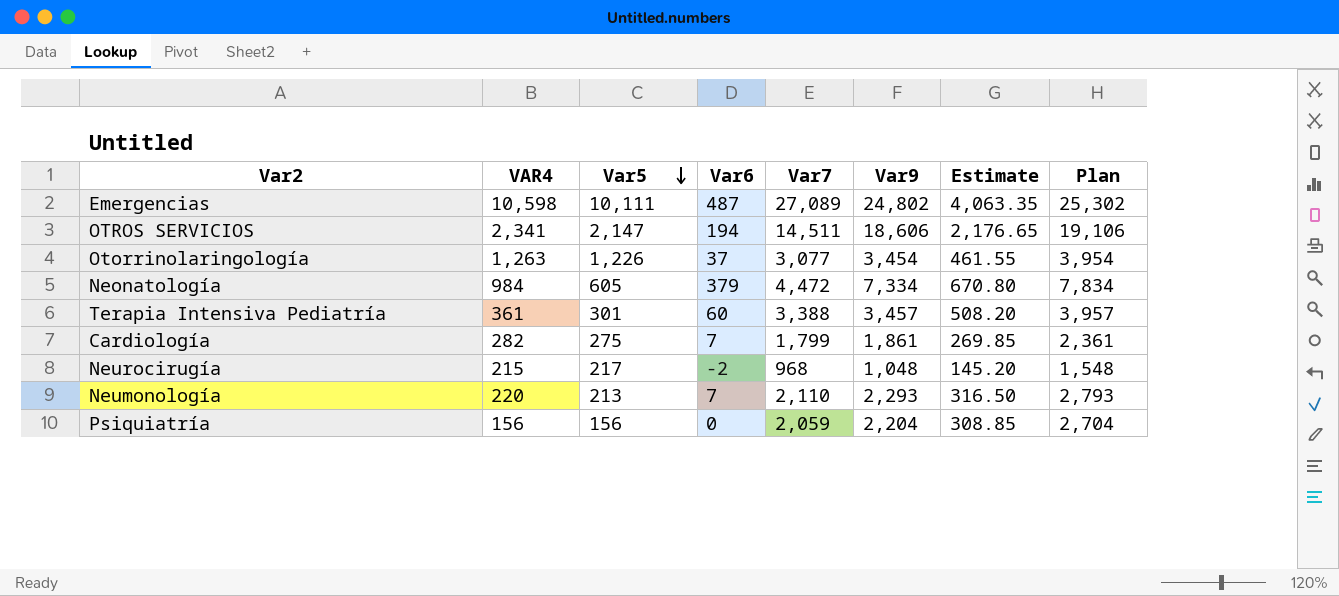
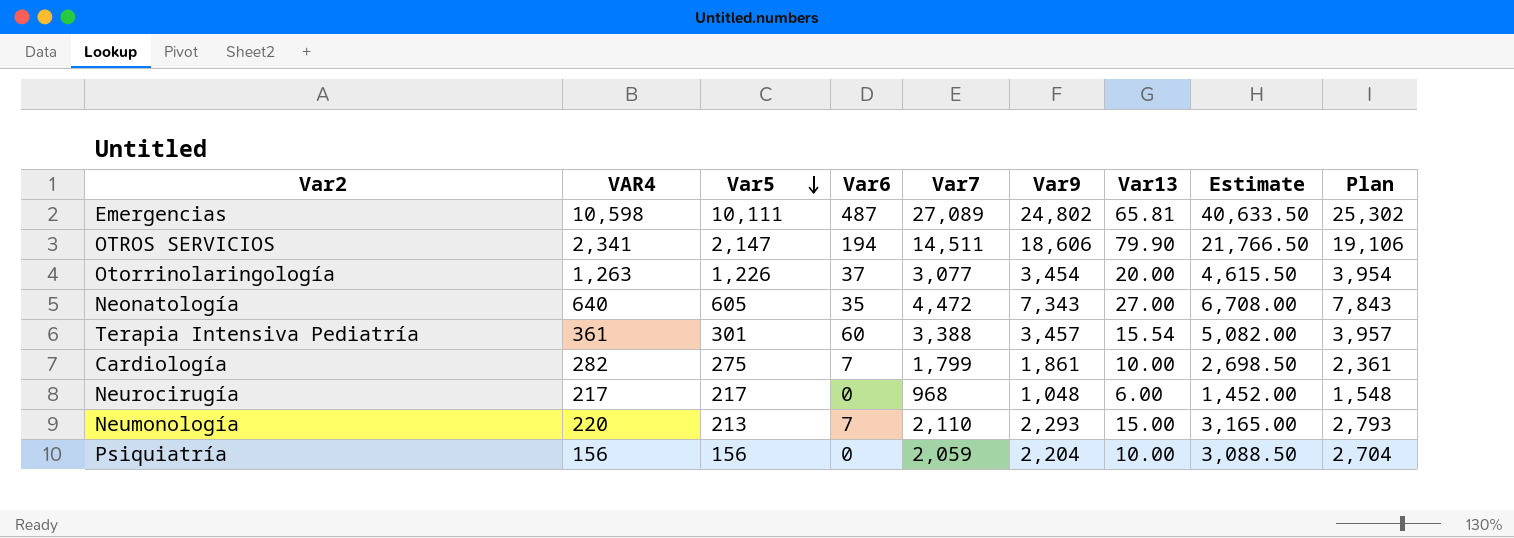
column Var13 | position: none -> 7
column Estimate | formula: [Var7] * 0.15 -> [Var7] * 1.5
Neonatología | VAR4: 984 -> 640
Neonatología | Var6: 379 -> 35
Neonatología | Var9: 7,334 -> 7,343
Neonatología | Plan: 7,834 -> 7,843
Neurocirugía | VAR4: 215 -> 217
Neurocirugía | Var6: -2 -> 0

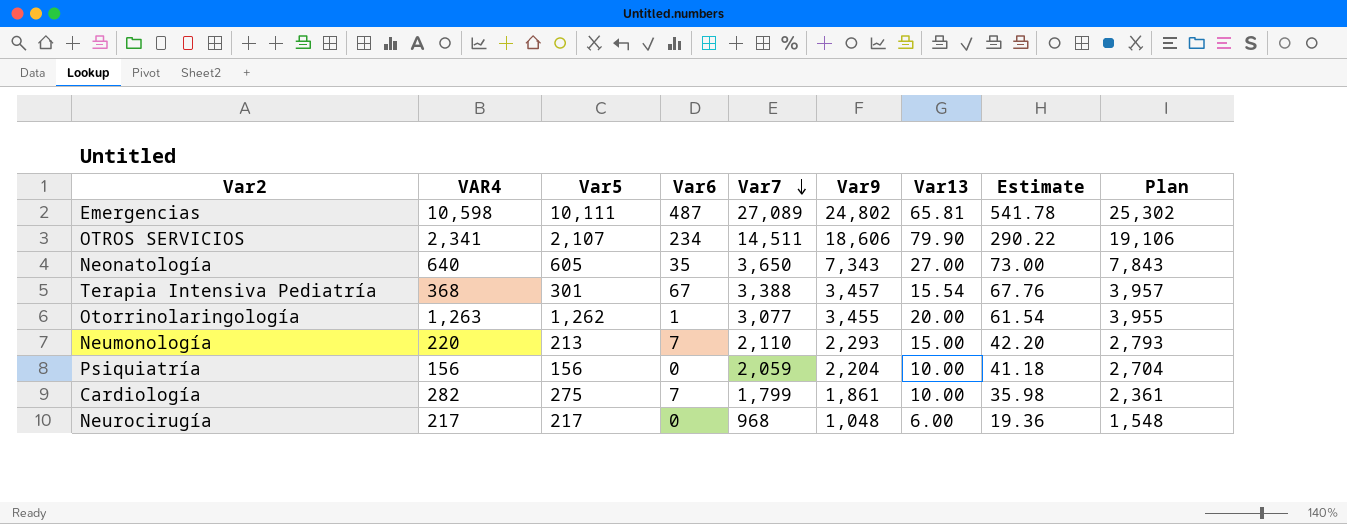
row order: Var5 descending -> Var7 descending
column Estimate | formula: [Var7] * 1.5 -> [Var7] * 0.02
OTROS SERVICIOS | Var5: 2,147 -> 2,107
OTROS SERVICIOS | Var6: 194 -> 234
Neonatología | Var7: 4,472 -> 3,650
Terapia Intensiva Pediatría | VAR4: 361 -> 368
Terapia Intensiva Pediatría | Var6: 60 -> 67
Otorrinolaringología | Var5: 1,226 -> 1,262
Otorrinolaringología | Var6: 37 -> 1
Otorrinolaringología | Var9: 3,454 -> 3,455
Otorrinolaringología | Plan: 3,954 -> 3,955

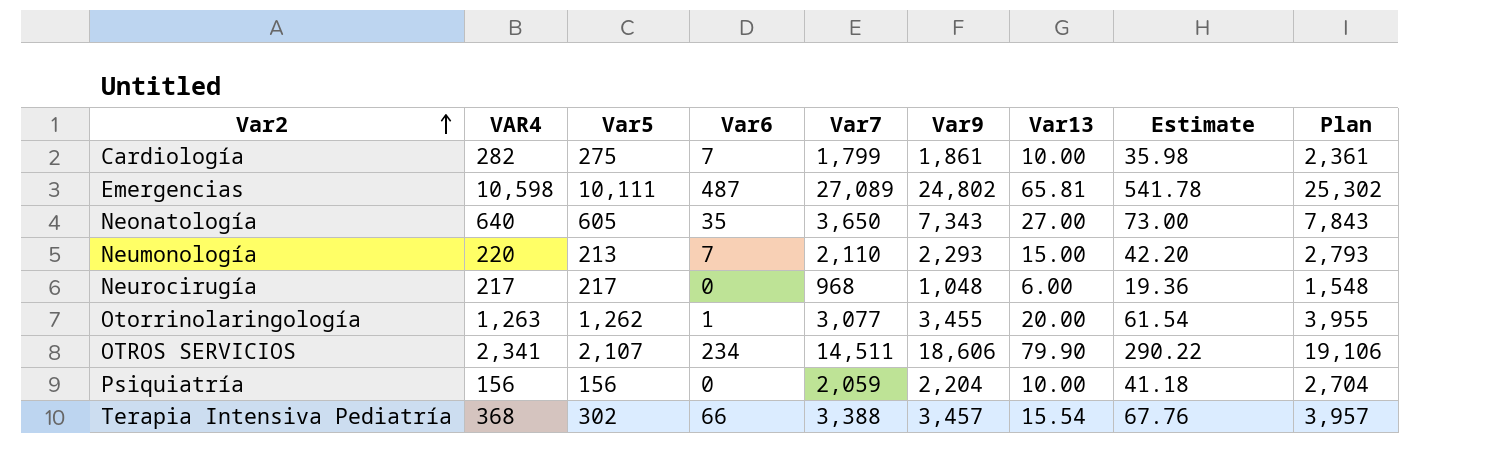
row order: Var7 descending -> Var2 ascending
Terapia Intensiva Pediatría | Var5: 301 -> 302
Terapia Intensiva Pediatría | Var6: 67 -> 66

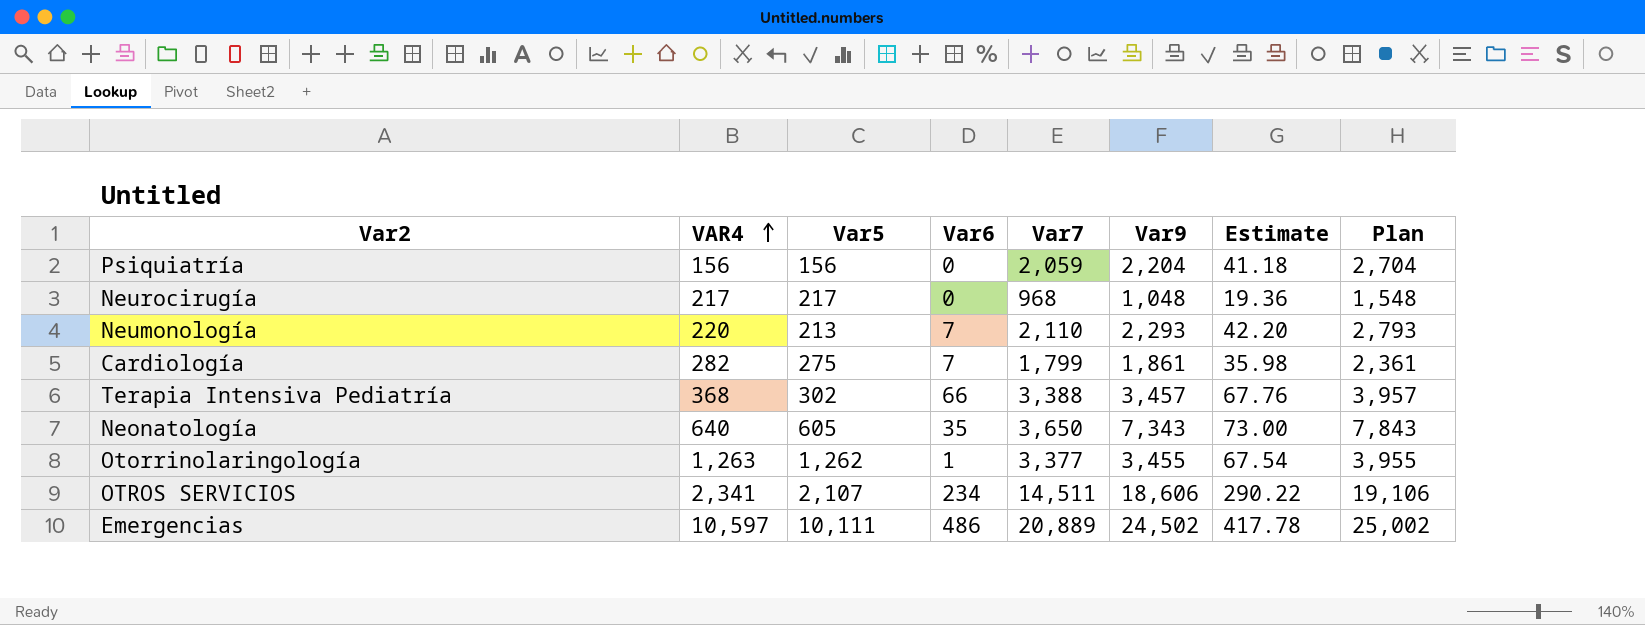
row order: Var2 ascending -> VAR4 ascending
column Var13 | position: 7 -> none
Otorrinolaringología | Var7: 3,077 -> 3,377
Otorrinolaringología | Estimate: 61.54 -> 67.54
Emergencias | VAR4: 10,598 -> 10,597
Emergencias | Var6: 487 -> 486
Emergencias | Var7: 27,089 -> 20,889
Emergencias | Var9: 24,802 -> 24,502
Emergencias | Estimate: 541.78 -> 417.78
Emergencias | Plan: 25,302 -> 25,002

